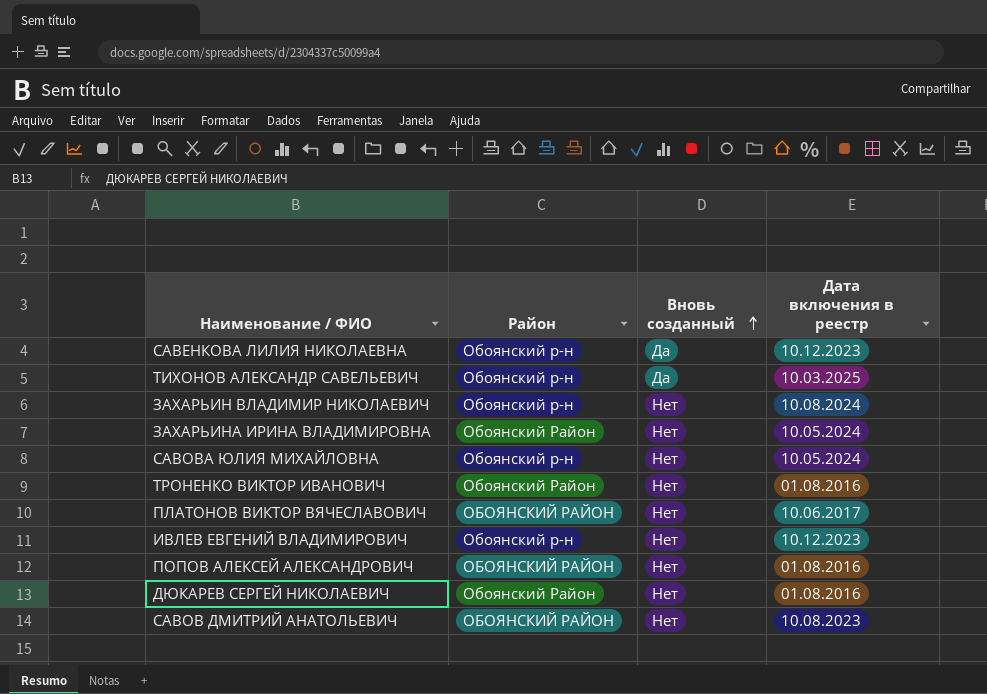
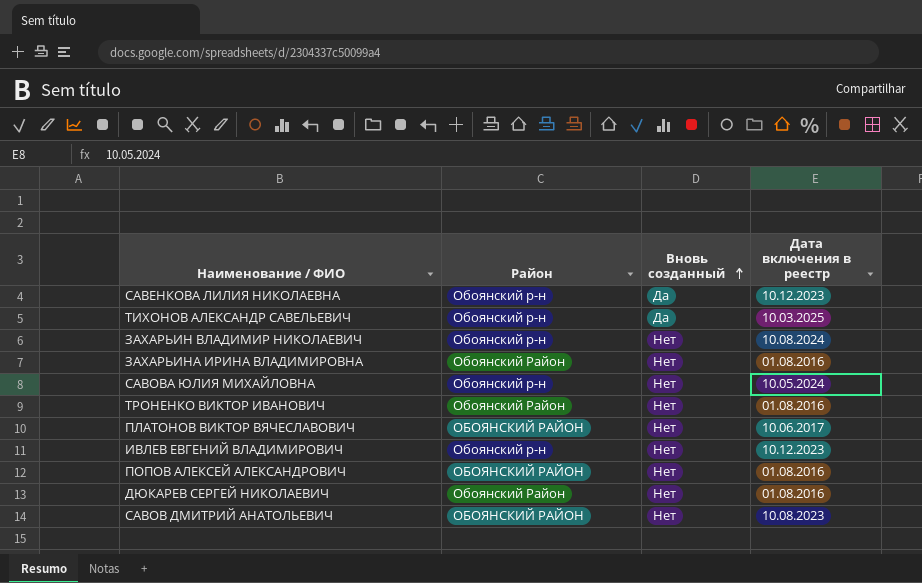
ЗАХАРЬИНА ИРИНА ВЛАДИМИРОВНА | Дата включения в реестр: 10.05.2024 -> 01.08.2016

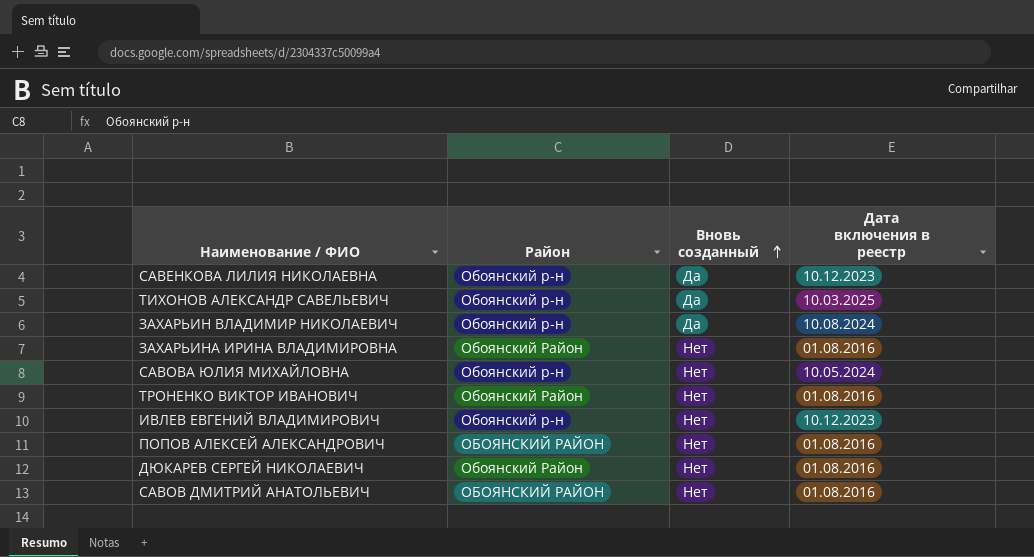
row ПЛАТОНОВ ВИКТОР ВЯЧЕСЛАВОВИЧ: ОБОЯНСКИЙ РАЙОН | Нет | 10.06.2017 -> none
ЗАХАРЬИН ВЛАДИМИР НИКОЛАЕВИЧ | Вновь созданный: Нет -> Да
САВОВ ДМИТРИЙ АНАТОЛЬЕВИЧ | Дата включения в реестр: 10.08.2023 -> 01.08.2016

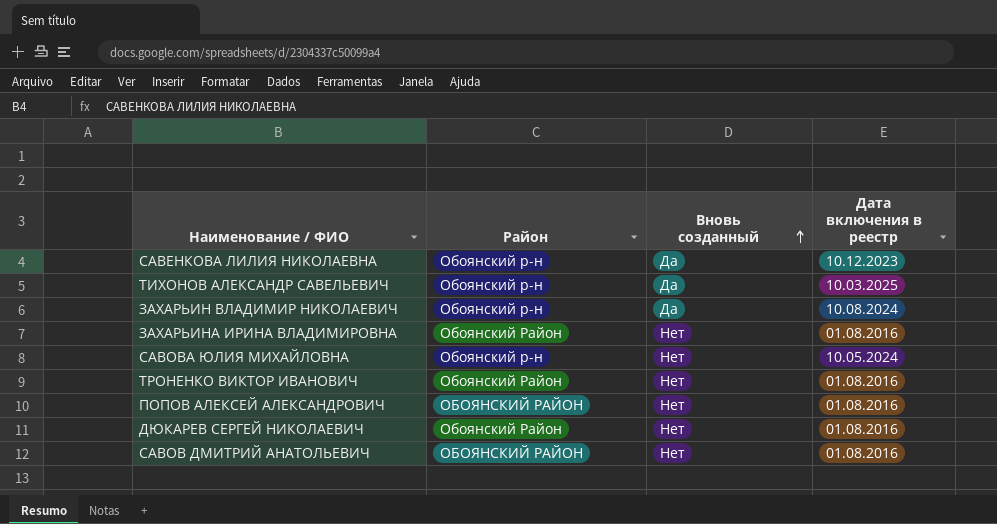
row ИВЛЕВ ЕВГЕНИЙ ВЛАДИМИРОВИЧ: Обоянский р-н | Нет | 10.12.2023 -> none

